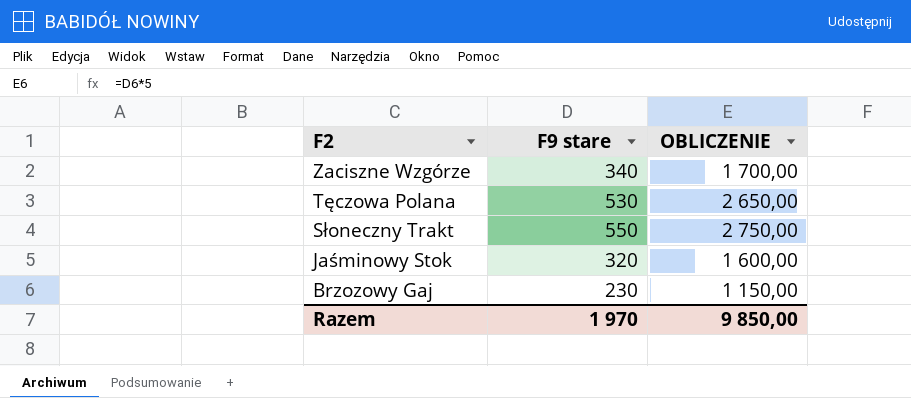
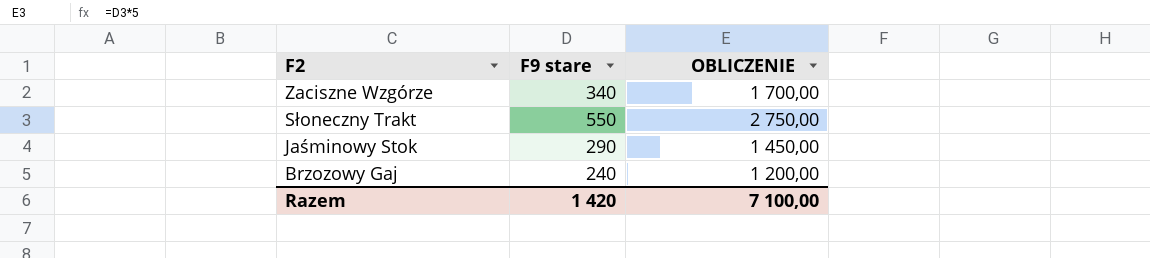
row Tęczowa Polana: 530 | 2 650,00 -> none
Jaśminowy Stok | F9 stare: 320 -> 290
Jaśminowy Stok | OBLICZENIE: 1 600,00 -> 1 450,00
Brzozowy Gaj | F9 stare: 230 -> 240
Brzozowy Gaj | OBLICZENIE: 1 150,00 -> 1 200,00
Razem | F9 stare: 1 970 -> 1 420
Razem | OBLICZENIE: 9 850,00 -> 7 100,00

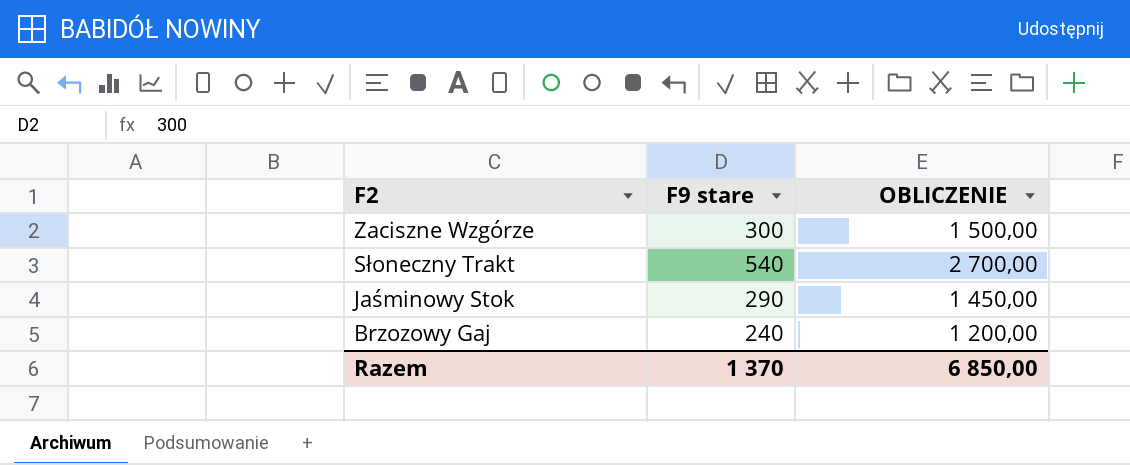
Zaciszne Wzgórze | F9 stare: 340 -> 300
Zaciszne Wzgórze | OBLICZENIE: 1 700,00 -> 1 500,00
Słoneczny Trakt | F9 stare: 550 -> 540
Słoneczny Trakt | OBLICZENIE: 2 750,00 -> 2 700,00
Razem | F9 stare: 1 420 -> 1 370
Razem | OBLICZENIE: 7 100,00 -> 6 850,00

